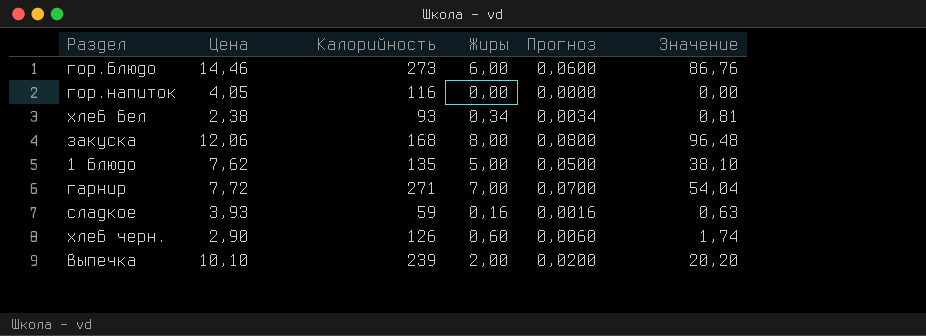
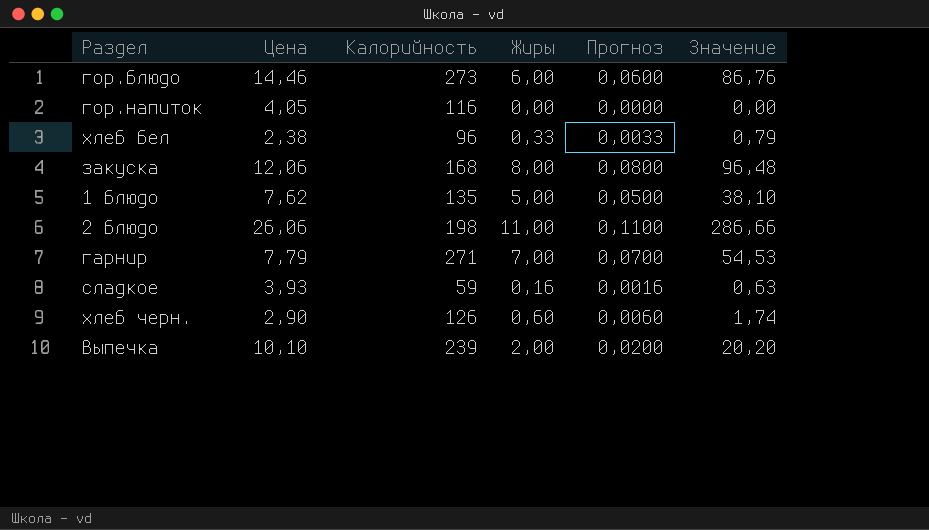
хлеб бел | Калорийность: 93 -> 96
хлеб бел | Жиры: 0,34 -> 0,33
хлеб бел | Прогноз: 0,0034 -> 0,0033
хлеб бел | Значение: 0,81 -> 0,79
row 2 блюдо: none -> 26,06 | 198 | 11,00 | 0,1100 | 286,66
гарнир | Цена: 7,72 -> 7,79
гарнир | Значение: 54,04 -> 54,53

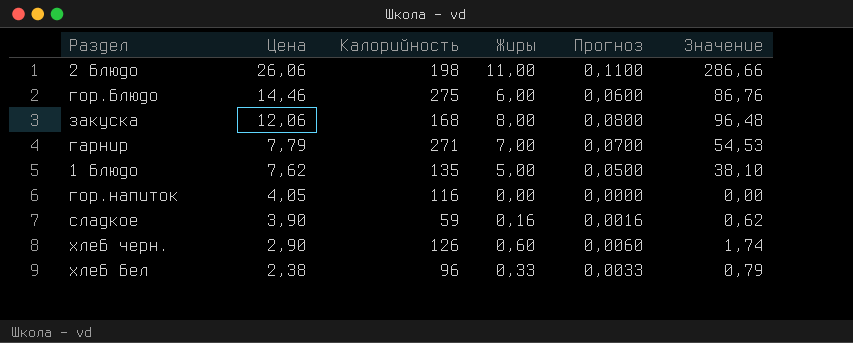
row order: none -> Цена descending
row выпечка: 10,10 | 239 | 2,00 | 0,0200 | 20,20 -> none
гор.блюдо | Калорийность: 273 -> 275
сладкое | Цена: 3,93 -> 3,90
сладкое | Значение: 0,63 -> 0,62

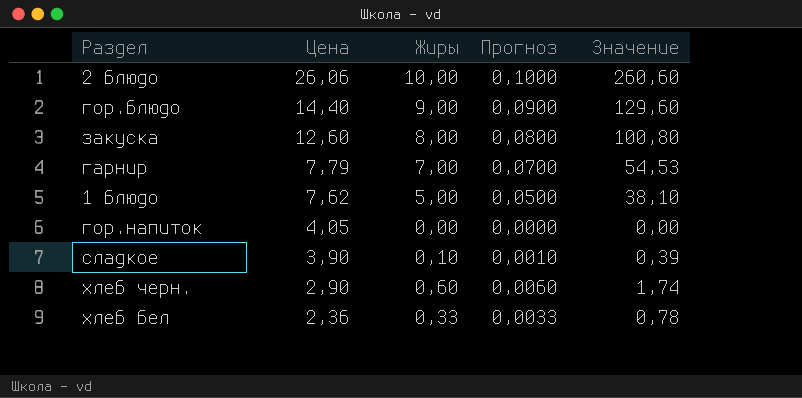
column Калорийность | position: 3 -> none
2 блюдо | Жиры: 11,00 -> 10,00
2 блюдо | Прогноз: 0,1100 -> 0,1000
2 блюдо | Значение: 286,66 -> 260,60
гор.блюдо | Цена: 14,46 -> 14,40
гор.блюдо | Жиры: 6,00 -> 9,00
гор.блюдо | Прогноз: 0,0600 -> 0,0900
гор.блюдо | Значение: 86,76 -> 129,60
закуска | Цена: 12,06 -> 12,60
закуска | Значение: 96,48 -> 100,80
сладкое | Жиры: 0,16 -> 0,10
сладкое | Прогноз: 0,0016 -> 0,0010
сладкое | Значение: 0,62 -> 0,39
хлеб бел | Цена: 2,38 -> 2,36
хлеб бел | Значение: 0,79 -> 0,78

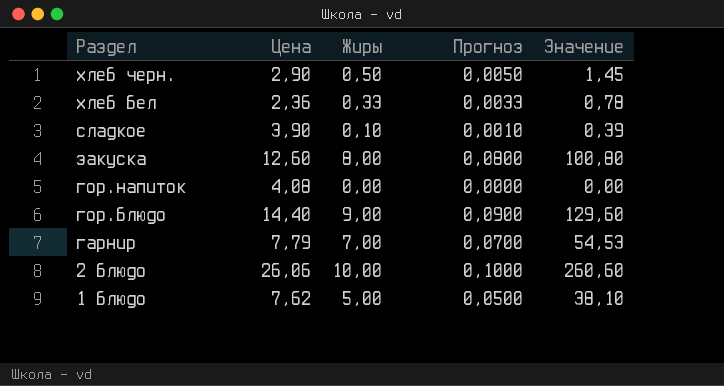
row order: Цена descending -> Раздел descending
хлеб черн. | Жиры: 0,60 -> 0,50
хлеб черн. | Прогноз: 0,0060 -> 0,0050
хлеб черн. | Значение: 1,74 -> 1,45
гор.напиток | Цена: 4,05 -> 4,08

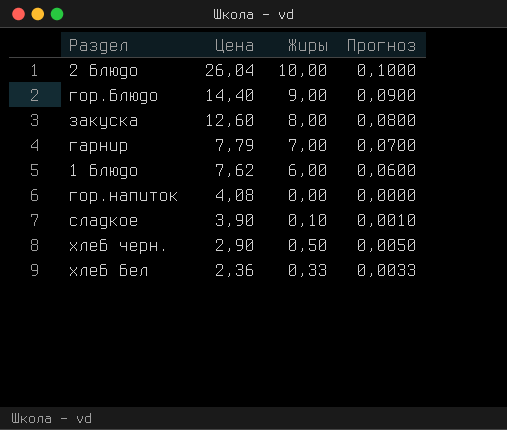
row order: Раздел descending -> Цена descending
column Значение | formula: [Цена] * [Жиры] -> none
2 блюдо | Цена: 26,06 -> 26,04
1 блюдо | Жиры: 5,00 -> 6,00
1 блюдо | Прогноз: 0,0500 -> 0,0600

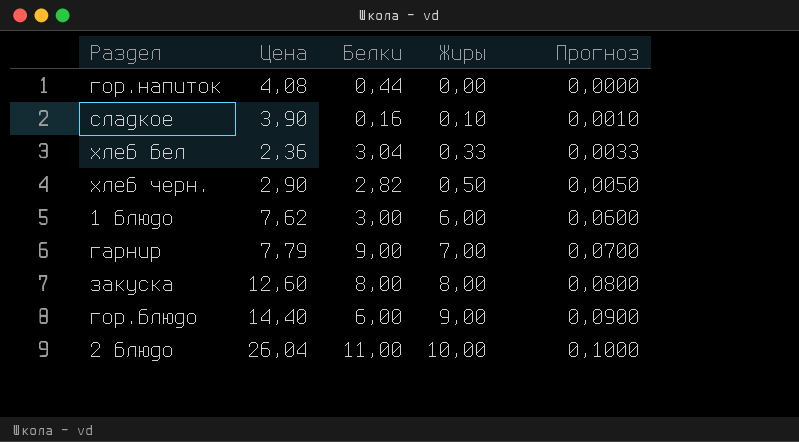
row order: Цена descending -> Жиры ascending
column Белки | position: none -> 3

